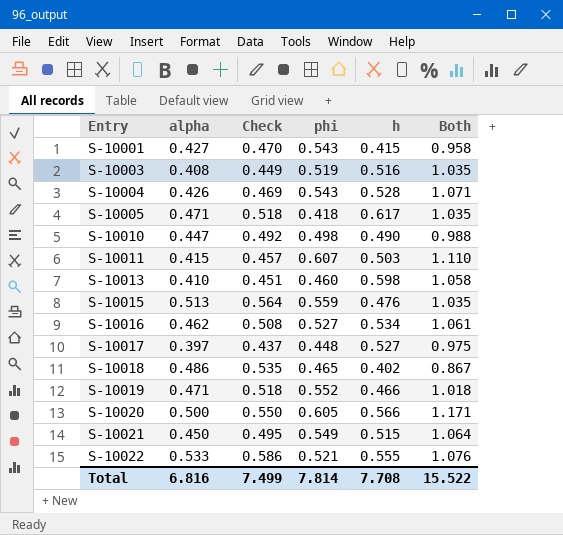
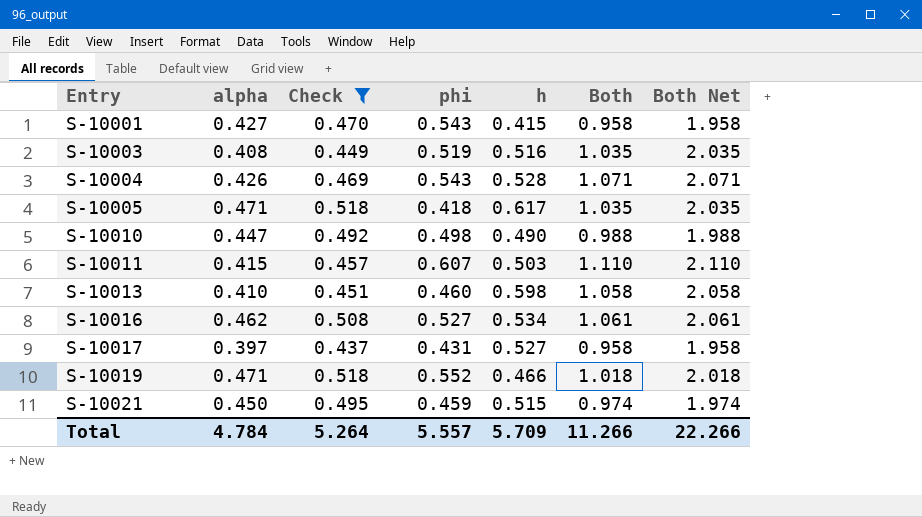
filter: none -> Check <= 0.518
column Both Net | formula: none -> [Both] + 1
S-10017 | phi: 0.448 -> 0.431
S-10017 | Both: 0.975 -> 0.958
S-10021 | phi: 0.549 -> 0.459
S-10021 | Both: 1.064 -> 0.974
Total | alpha: 6.816 -> 4.784
Total | Check: 7.499 -> 5.264
Total | phi: 7.814 -> 5.557
Total | h: 7.708 -> 5.709
Total | Both: 15.522 -> 11.266

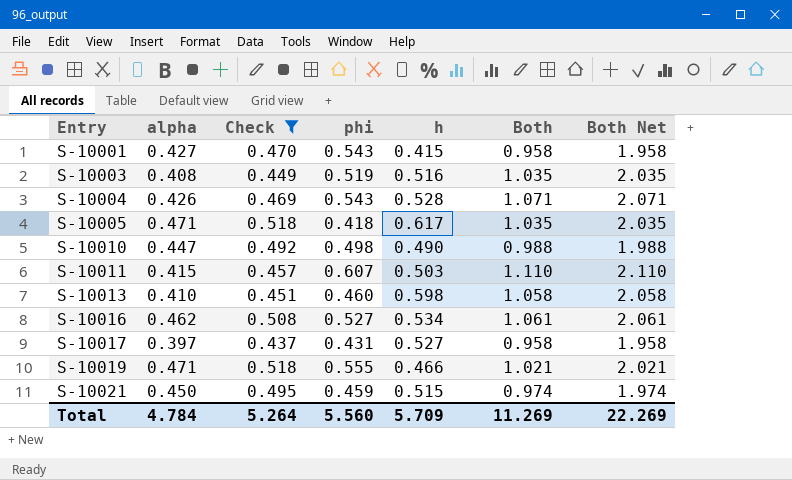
S-10019 | phi: 0.552 -> 0.555
S-10019 | Both: 1.018 -> 1.021
S-10019 | Both Net: 2.018 -> 2.021
Total | phi: 5.557 -> 5.560
Total | Both: 11.266 -> 11.269
Total | Both Net: 22.266 -> 22.269

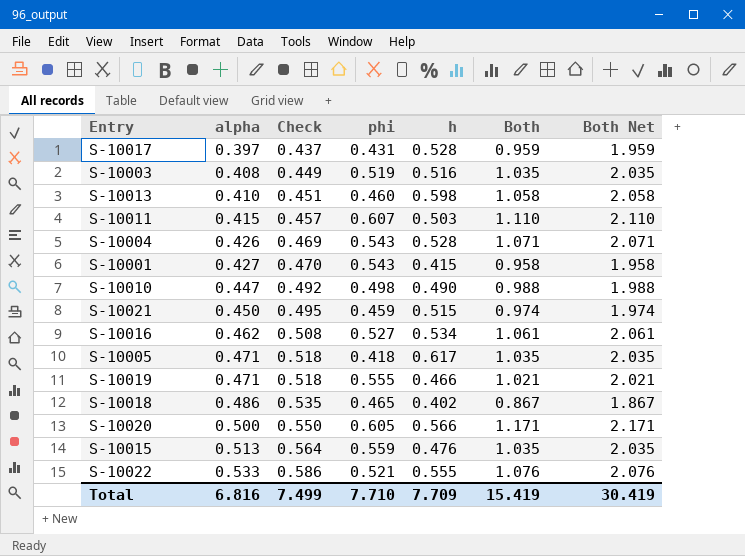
filter: Check <= 0.518 -> none
row order: Entry ascending -> alpha ascending
S-10017 | h: 0.527 -> 0.528
S-10017 | Both: 0.958 -> 0.959
S-10017 | Both Net: 1.958 -> 1.959
Total | alpha: 4.784 -> 6.816
Total | Check: 5.264 -> 7.499
Total | phi: 5.560 -> 7.710
Total | h: 5.709 -> 7.709
Total | Both: 11.269 -> 15.419
Total | Both Net: 22.269 -> 30.419

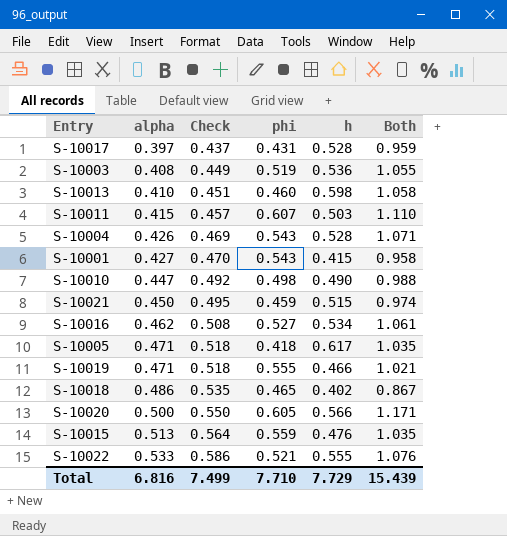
column Both Net | formula: [Both] + 1 -> none
S-10003 | h: 0.516 -> 0.536
S-10003 | Both: 1.035 -> 1.055
Total | h: 7.709 -> 7.729
Total | Both: 15.419 -> 15.439

